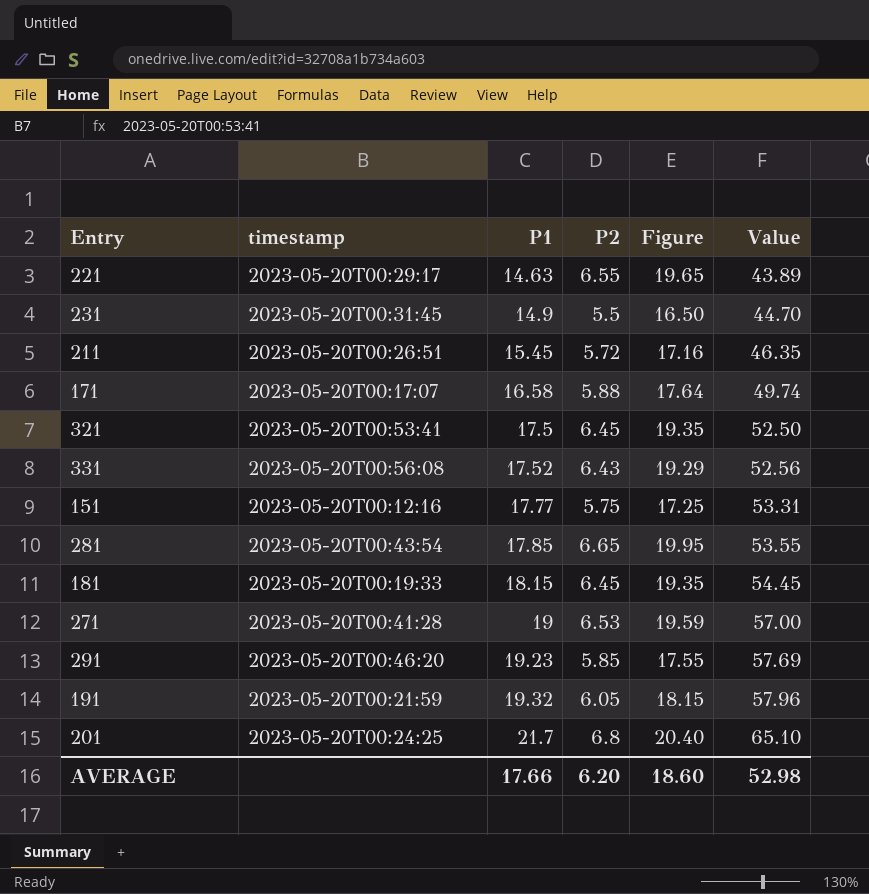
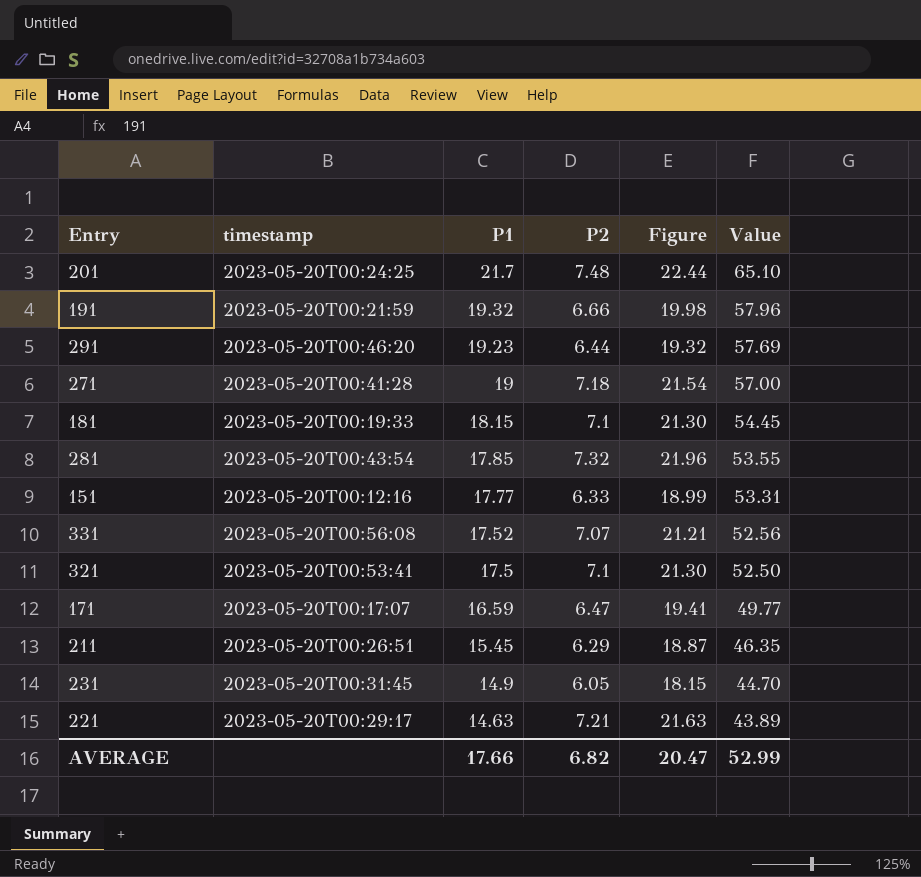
row order: P1 ascending -> P1 descending
201 | P2: 6.8 -> 7.48
201 | Figure: 20.40 -> 22.44
191 | P2: 6.05 -> 6.66
191 | Figure: 18.15 -> 19.98
291 | P2: 5.85 -> 6.44
291 | Figure: 17.55 -> 19.32
271 | P2: 6.53 -> 7.18
271 | Figure: 19.59 -> 21.54
181 | P2: 6.45 -> 7.1
181 | Figure: 19.35 -> 21.30
281 | P2: 6.65 -> 7.32
281 | Figure: 19.95 -> 21.96
151 | P2: 5.75 -> 6.33
151 | Figure: 17.25 -> 18.99
331 | P2: 6.43 -> 7.07
331 | Figure: 19.29 -> 21.21
321 | P2: 6.45 -> 7.1
321 | Figure: 19.35 -> 21.30
171 | P1: 16.58 -> 16.59
171 | P2: 5.88 -> 6.47
171 | Figure: 17.64 -> 19.41
171 | Value: 49.74 -> 49.77
211 | P2: 5.72 -> 6.29
211 | Figure: 17.16 -> 18.87
231 | P2: 5.5 -> 6.05
231 | Figure: 16.50 -> 18.15
221 | P2: 6.55 -> 7.21
221 | Figure: 19.65 -> 21.63
AVERAGE | P2: 6.20 -> 6.82
AVERAGE | Figure: 18.60 -> 20.47
AVERAGE | Value: 52.98 -> 52.99

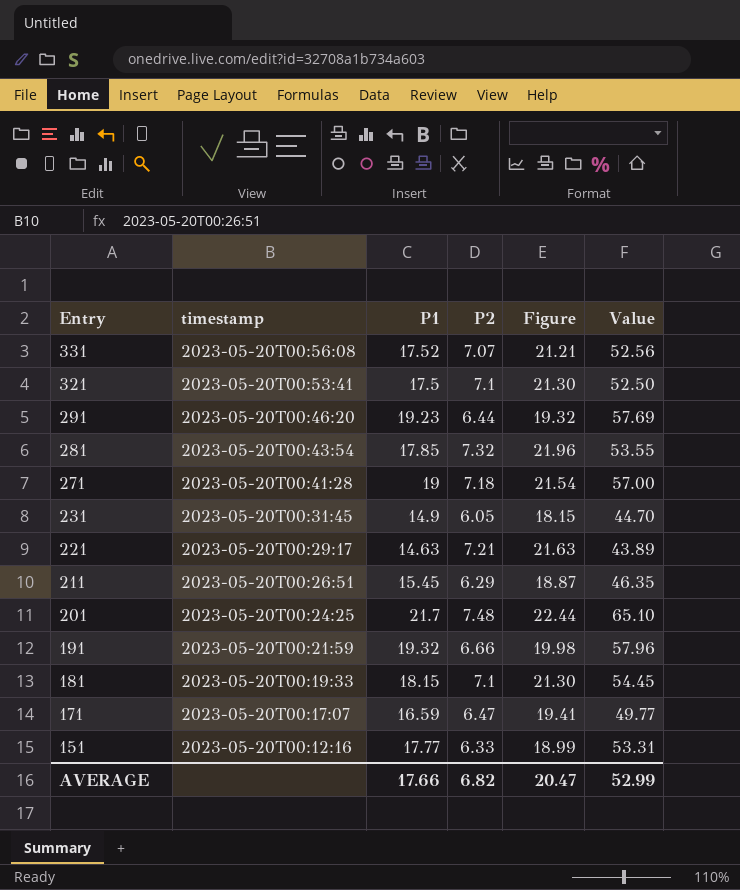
row order: P1 descending -> Entry descending

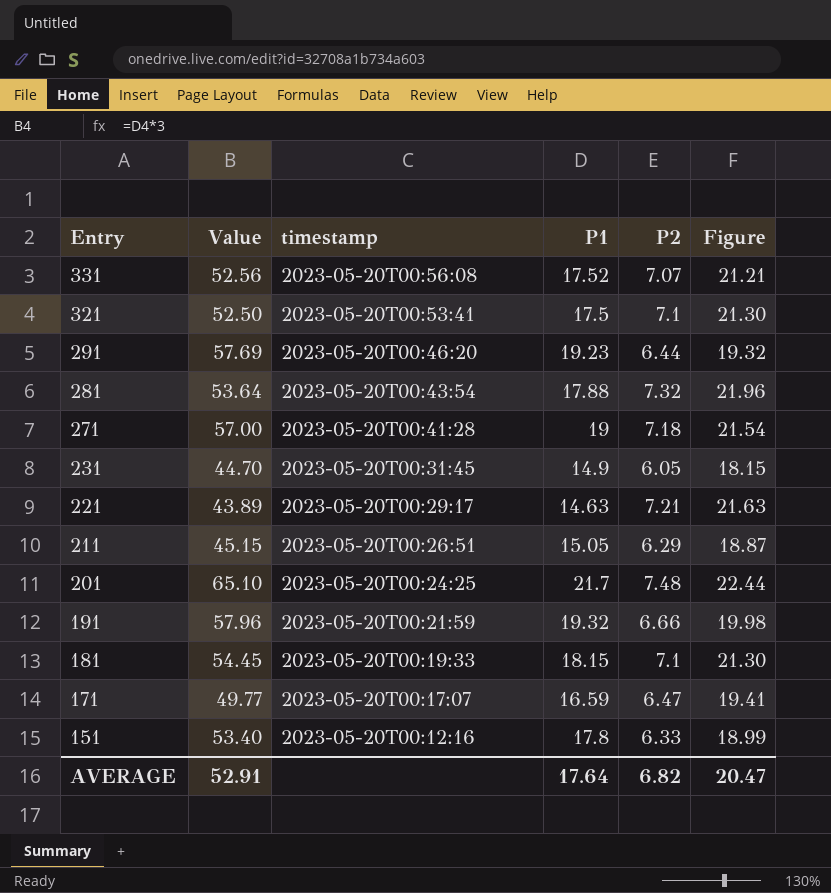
column Value | position: 6 -> 2
281 | Value: 53.55 -> 53.64
281 | P1: 17.85 -> 17.88
211 | Value: 46.35 -> 45.15
211 | P1: 15.45 -> 15.05
151 | Value: 53.31 -> 53.40
151 | P1: 17.77 -> 17.8
AVERAGE | Value: 52.99 -> 52.91
AVERAGE | P1: 17.66 -> 17.64

